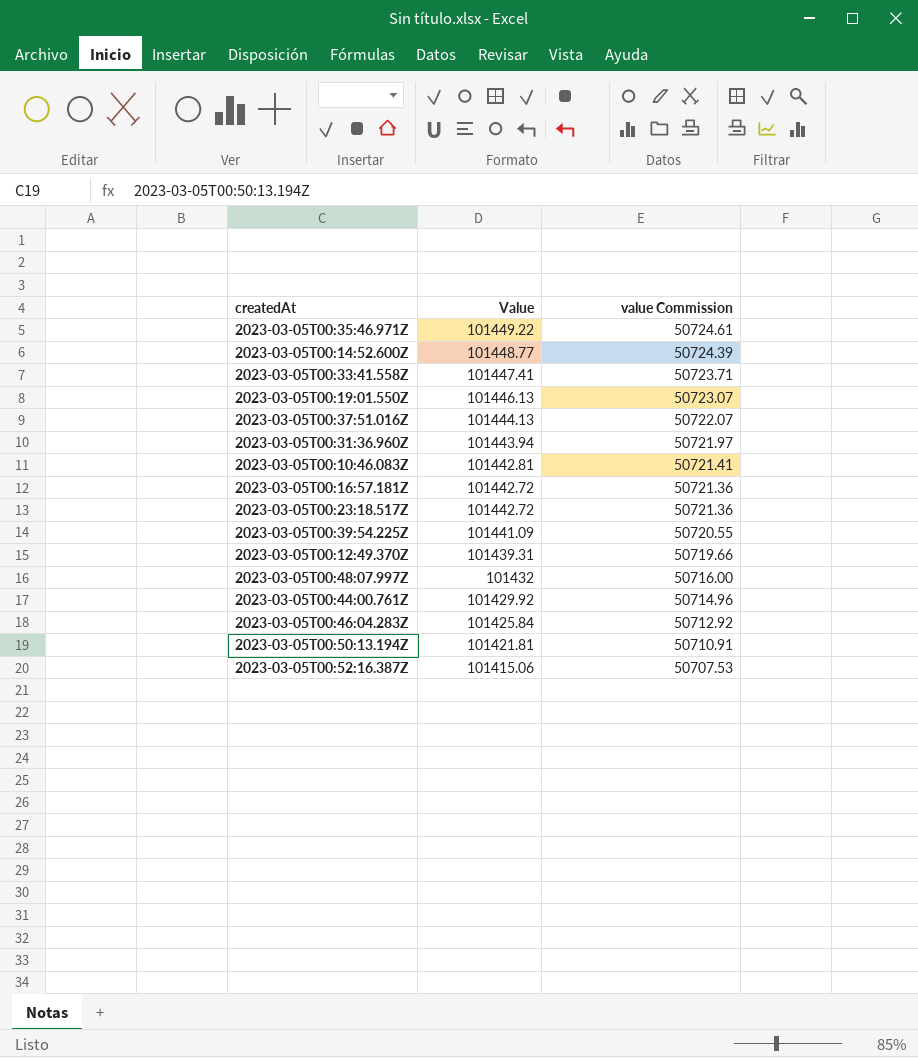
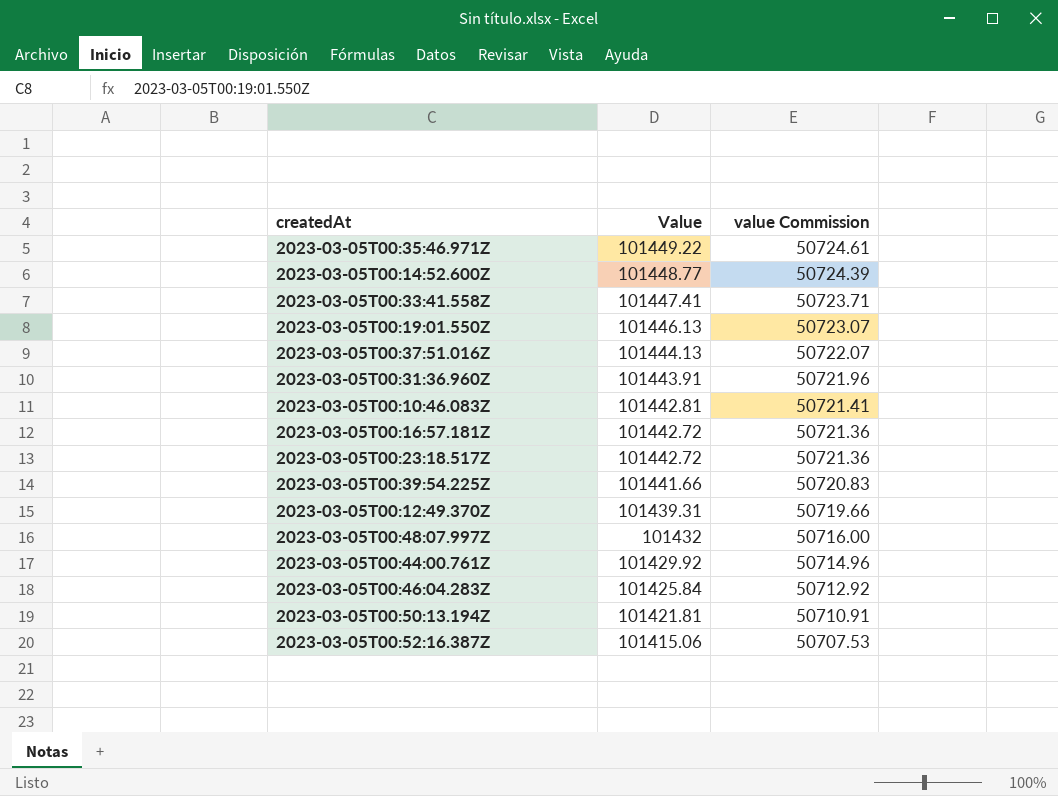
2023-03-05T00:31:36.960Z | Value: 101443.94 -> 101443.91
2023-03-05T00:31:36.960Z | value Commission: 50721.97 -> 50721.96
2023-03-05T00:39:54.225Z | Value: 101441.09 -> 101441.66
2023-03-05T00:39:54.225Z | value Commission: 50720.55 -> 50720.83

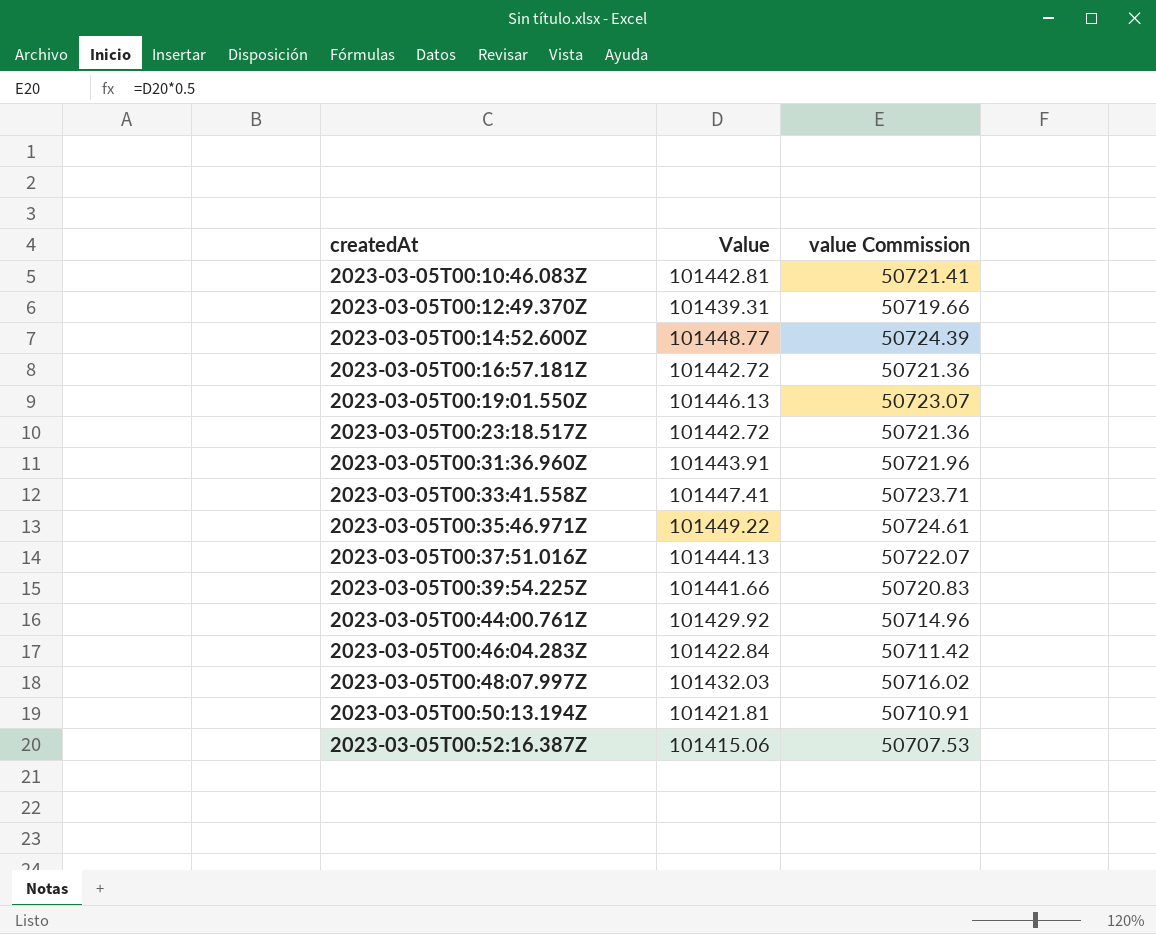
row order: Value descending -> createdAt ascending
2023-03-05T00:46:04.283Z | Value: 101425.84 -> 101422.84
2023-03-05T00:46:04.283Z | value Commission: 50712.92 -> 50711.42
2023-03-05T00:48:07.997Z | Value: 101432 -> 101432.03
2023-03-05T00:48:07.997Z | value Commission: 50716.00 -> 50716.02

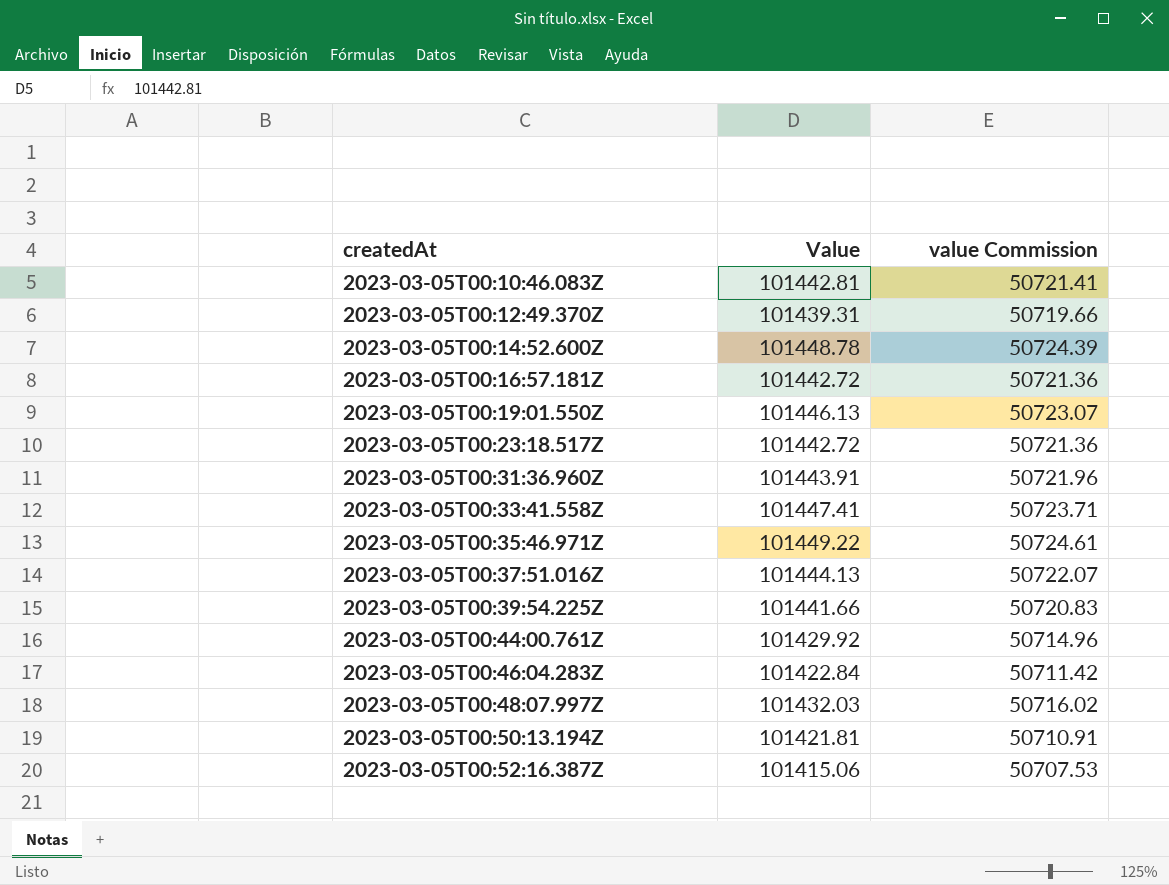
2023-03-05T00:14:52.600Z | Value: 101448.77 -> 101448.78

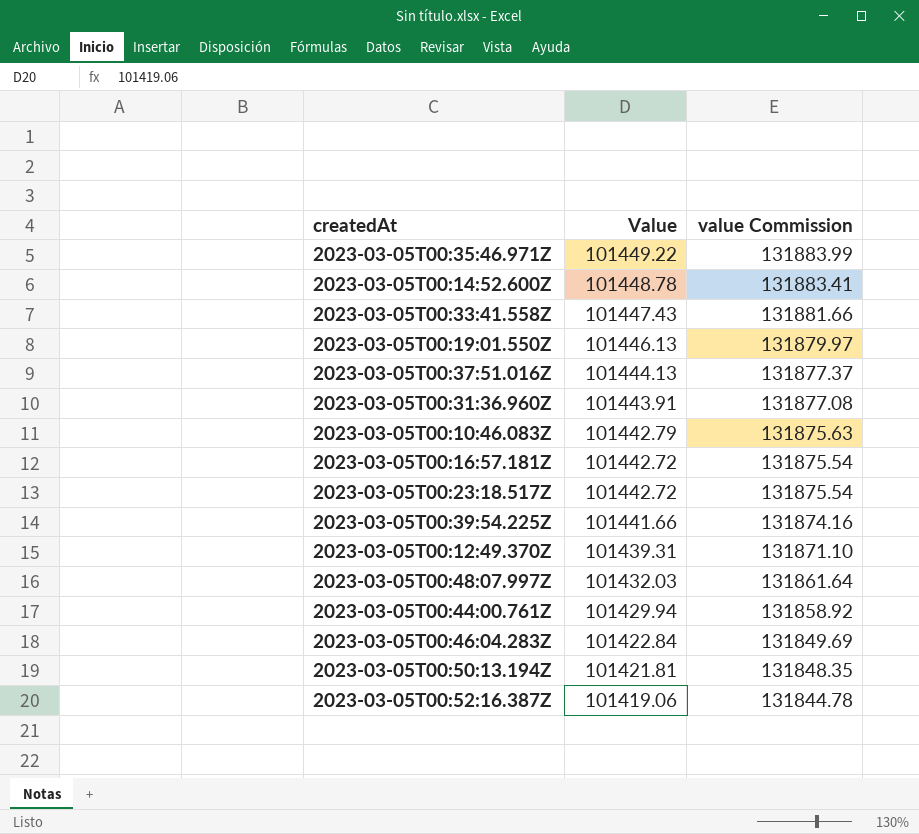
row order: createdAt ascending -> Value descending
column value Commission | formula: [Value] * 0.5 -> [Value] * 1.3
2023-03-05T00:33:41.558Z | Value: 101447.41 -> 101447.43
2023-03-05T00:10:46.083Z | Value: 101442.81 -> 101442.79
2023-03-05T00:44:00.761Z | Value: 101429.92 -> 101429.94
2023-03-05T00:52:16.387Z | Value: 101415.06 -> 101419.06

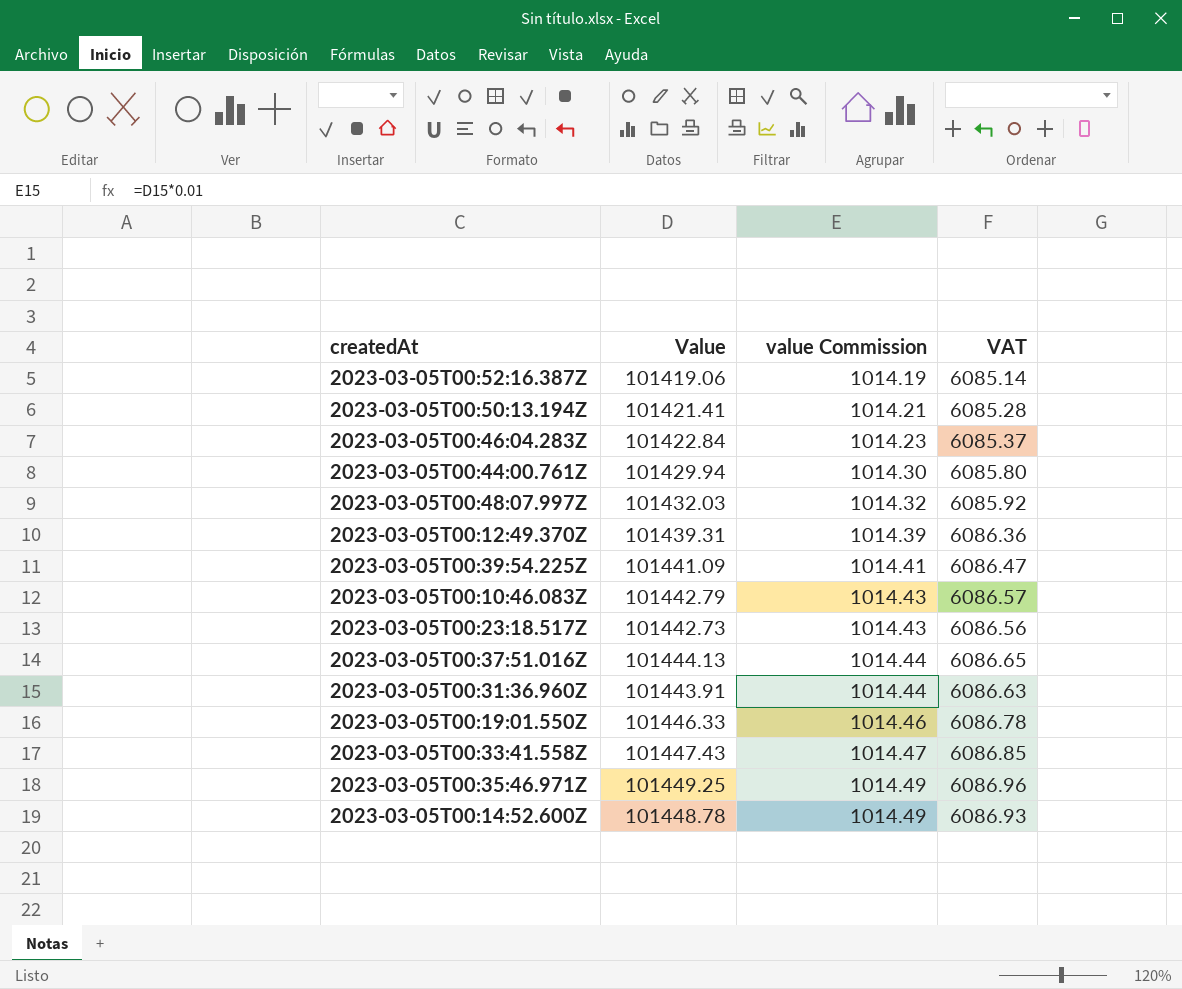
row order: Value descending -> value Commission ascending
column value Commission | formula: [Value] * 1.3 -> [Value] * 0.01
column VAT | formula: none -> [Value] * 0.06
row 2023-03-05T00:16:57.181Z: 101442.72 | 131875.54 -> none
2023-03-05T00:50:13.194Z | Value: 101421.81 -> 101421.41
2023-03-05T00:39:54.225Z | Value: 101441.66 -> 101441.09
2023-03-05T00:23:18.517Z | Value: 101442.72 -> 101442.73
2023-03-05T00:19:01.550Z | Value: 101446.13 -> 101446.33
2023-03-05T00:35:46.971Z | Value: 101449.22 -> 101449.25

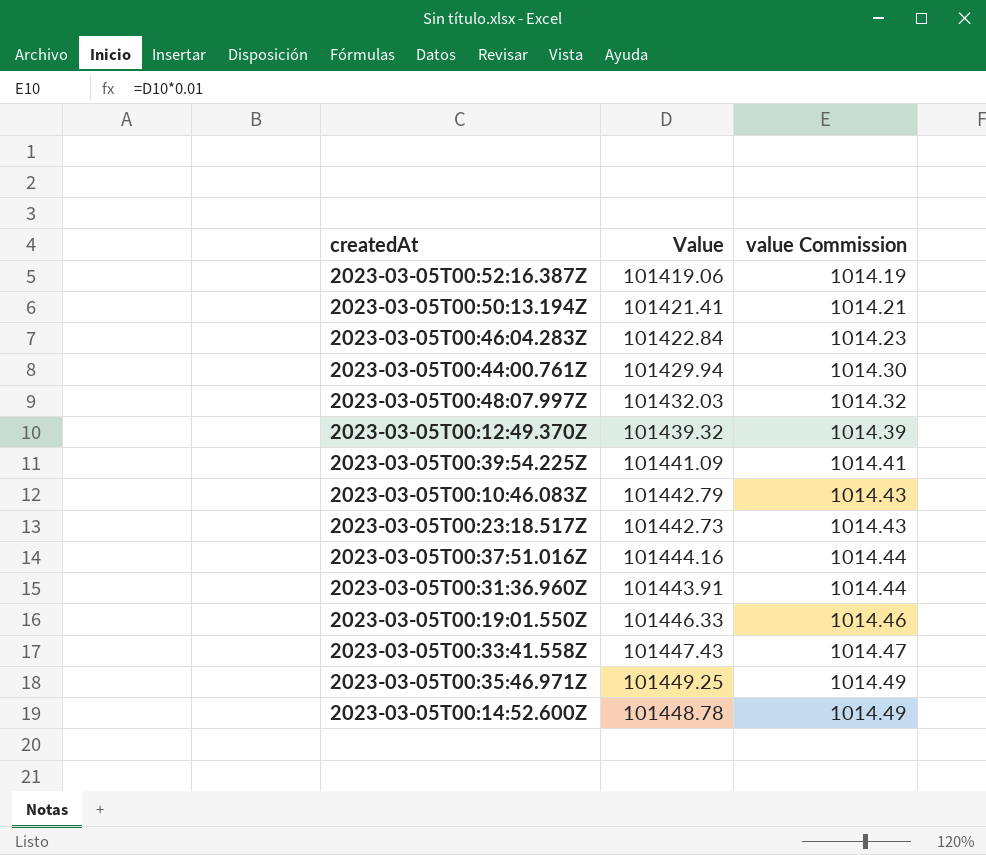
column VAT | formula: [Value] * 0.06 -> none
2023-03-05T00:12:49.370Z | Value: 101439.31 -> 101439.32
2023-03-05T00:37:51.016Z | Value: 101444.13 -> 101444.16

